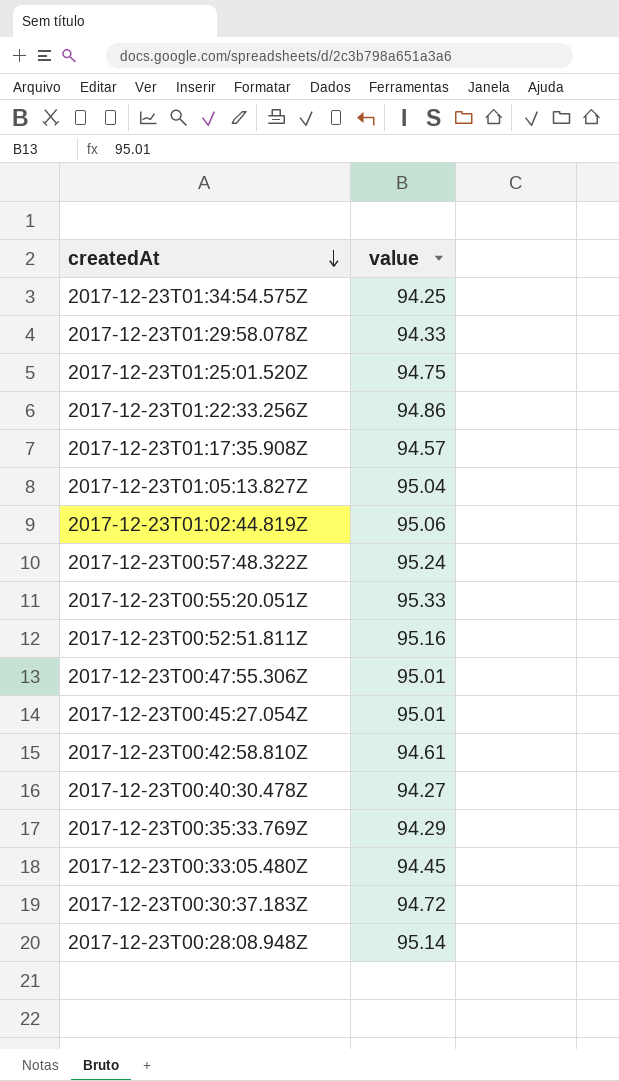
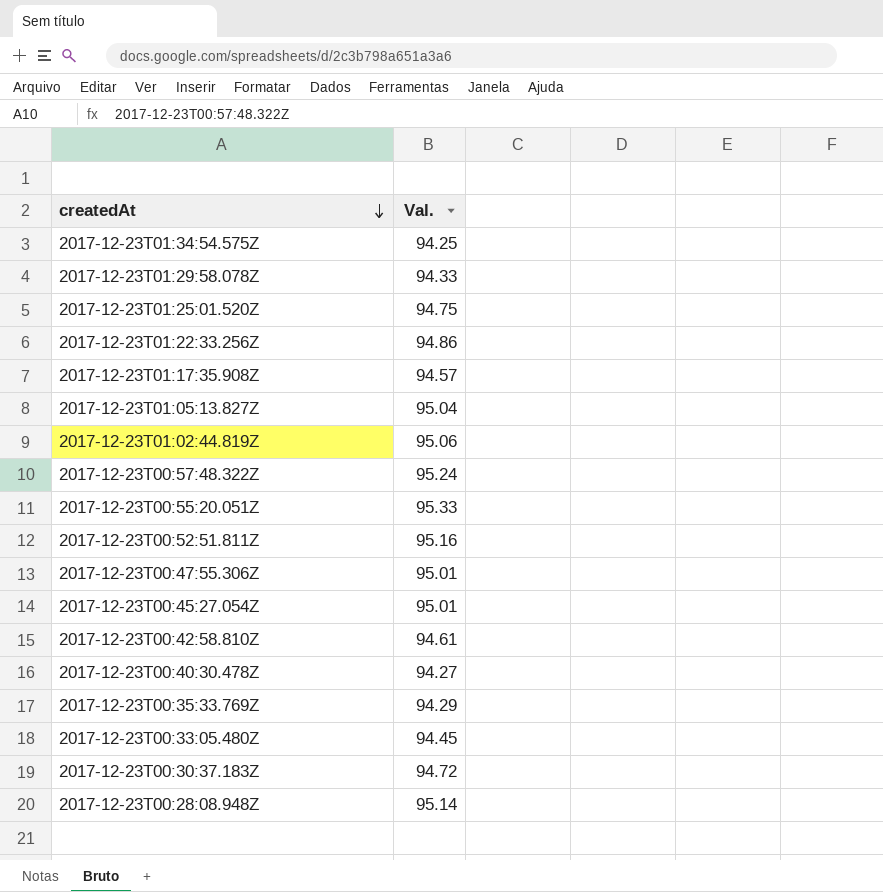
column name: value -> Val.

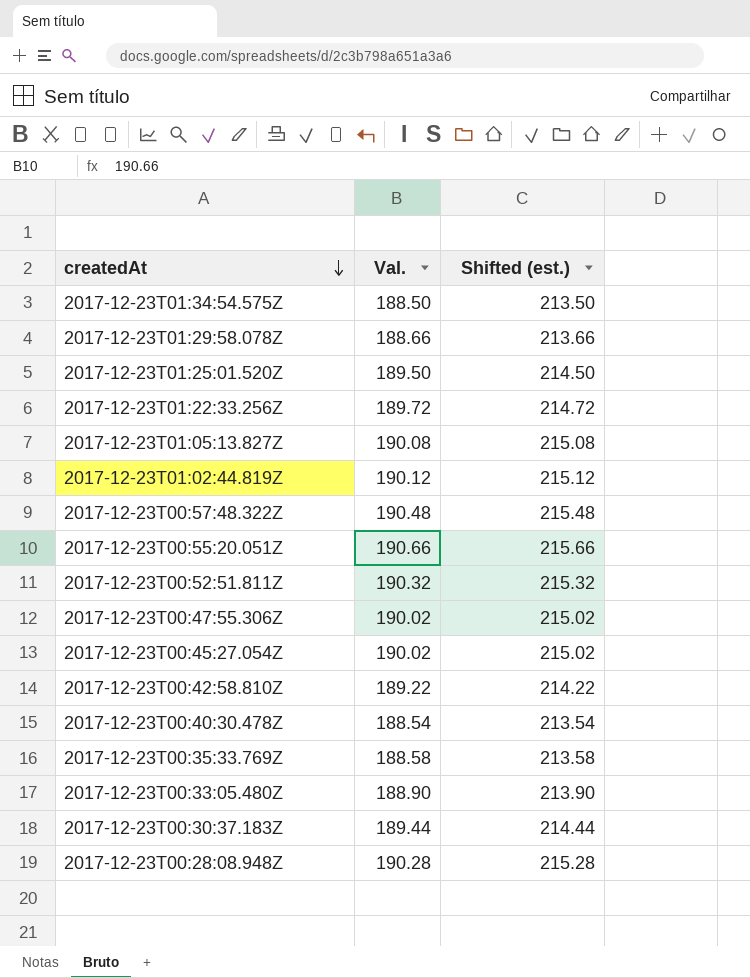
column Shifted (est.) | formula: none -> [Val.] + 25
row 2017-12-23T01:17:35.908Z: 94.57 -> none
2017-12-23T01:34:54.575Z | Val.: 94.25 -> 188.50
2017-12-23T01:29:58.078Z | Val.: 94.33 -> 188.66
2017-12-23T01:25:01.520Z | Val.: 94.75 -> 189.50
2017-12-23T01:22:33.256Z | Val.: 94.86 -> 189.72
2017-12-23T01:05:13.827Z | Val.: 95.04 -> 190.08
2017-12-23T01:02:44.819Z | Val.: 95.06 -> 190.12
2017-12-23T00:57:48.322Z | Val.: 95.24 -> 190.48
2017-12-23T00:55:20.051Z | Val.: 95.33 -> 190.66
2017-12-23T00:52:51.811Z | Val.: 95.16 -> 190.32
2017-12-23T00:47:55.306Z | Val.: 95.01 -> 190.02
2017-12-23T00:45:27.054Z | Val.: 95.01 -> 190.02
2017-12-23T00:42:58.810Z | Val.: 94.61 -> 189.22
2017-12-23T00:40:30.478Z | Val.: 94.27 -> 188.54
2017-12-23T00:35:33.769Z | Val.: 94.29 -> 188.58
2017-12-23T00:33:05.480Z | Val.: 94.45 -> 188.90
2017-12-23T00:30:37.183Z | Val.: 94.72 -> 189.44
2017-12-23T00:28:08.948Z | Val.: 95.14 -> 190.28

